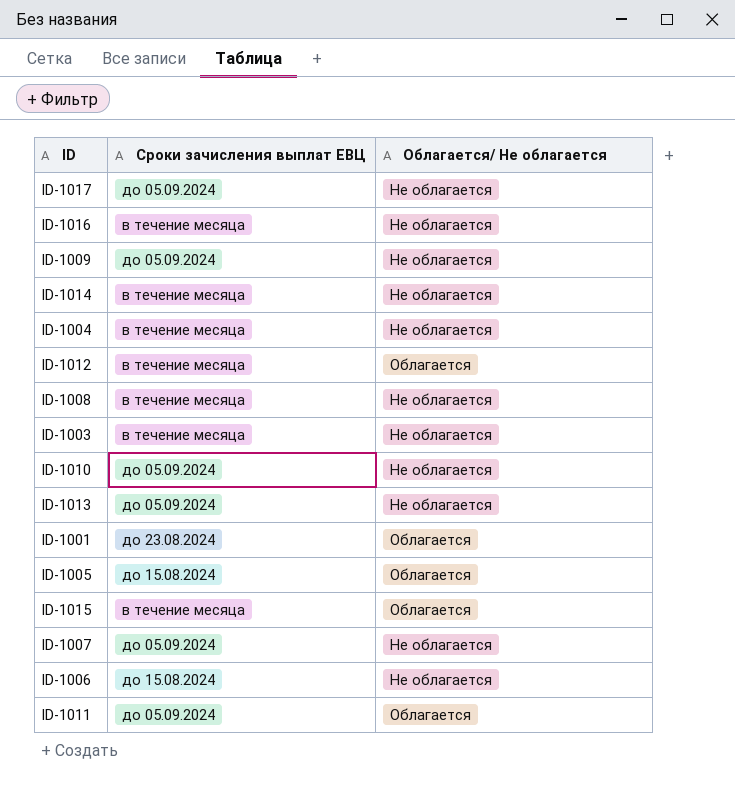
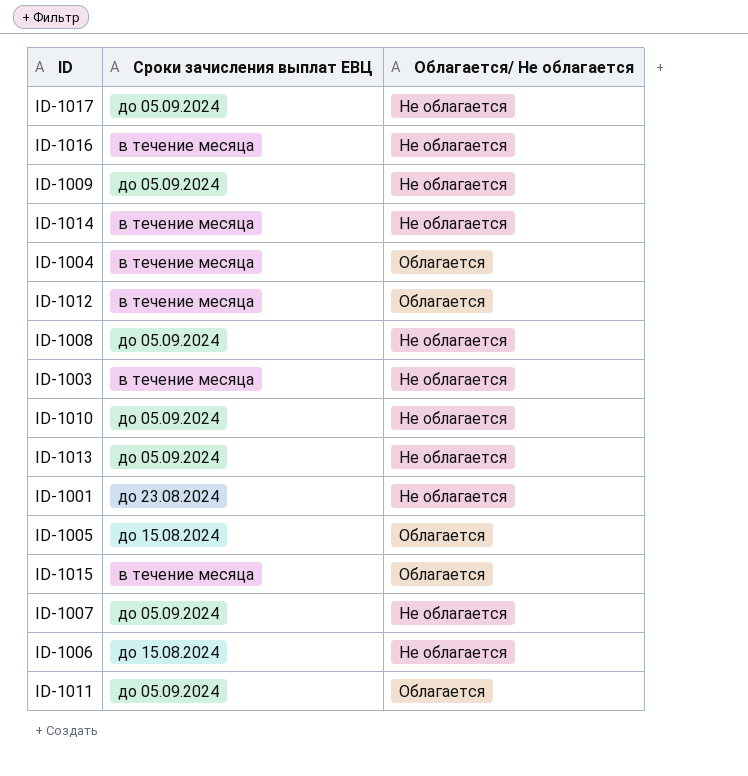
ID-1004 | Облагается/ Не облагается: Не облагается -> Облагается
ID-1008 | Сроки зачисления выплат ЕВЦ: в течение месяца -> до 05.09.2024
ID-1001 | Облагается/ Не облагается: Облагается -> Не облагается

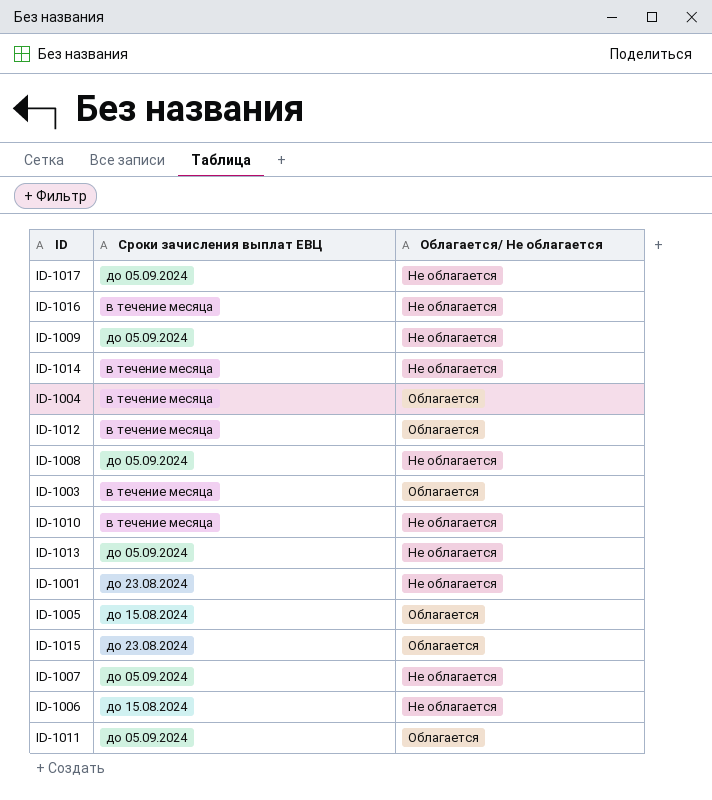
ID-1003 | Облагается/ Не облагается: Не облагается -> Облагается
ID-1010 | Сроки зачисления выплат ЕВЦ: до 05.09.2024 -> в течение месяца
ID-1015 | Сроки зачисления выплат ЕВЦ: в течение месяца -> до 23.08.2024

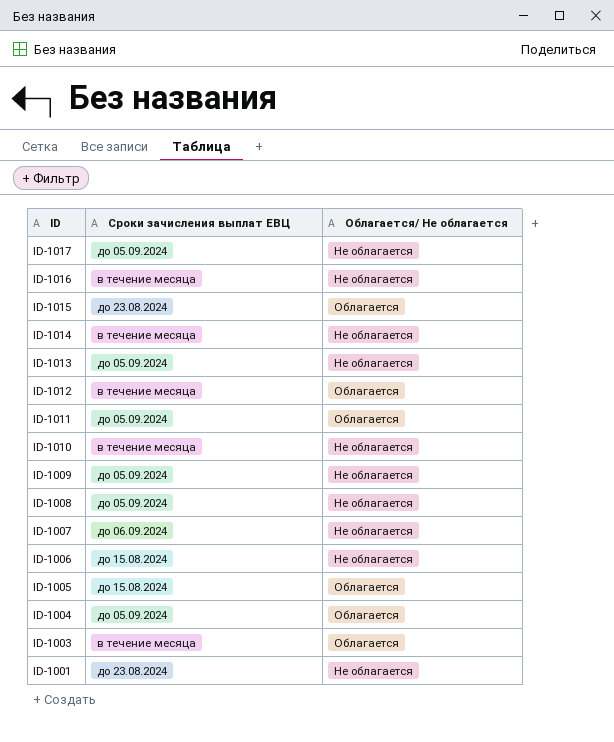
row order: none -> ID descending
ID-1007 | Сроки зачисления выплат ЕВЦ: до 05.09.2024 -> до 06.09.2024
ID-1004 | Сроки зачисления выплат ЕВЦ: в течение месяца -> до 05.09.2024

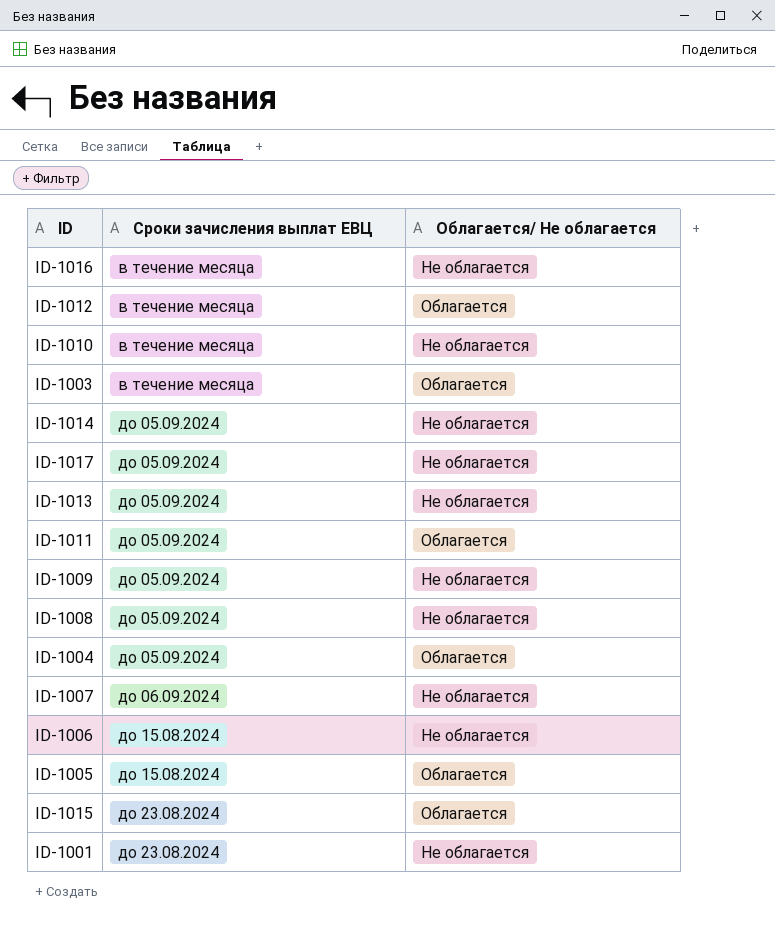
row order: ID descending -> Сроки зачисления выплат ЕВЦ ascending
ID-1014 | Сроки зачисления выплат ЕВЦ: в течение месяца -> до 05.09.2024

